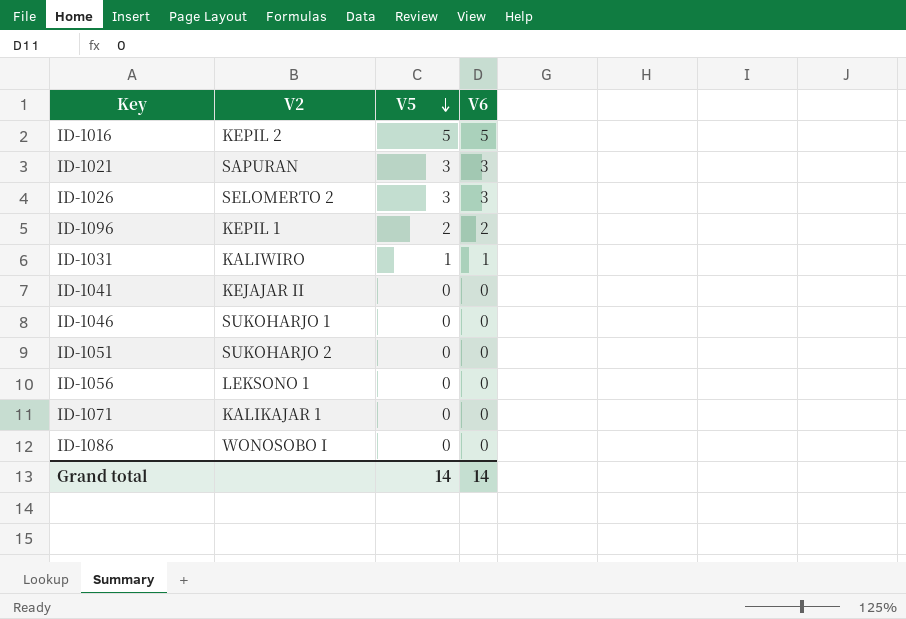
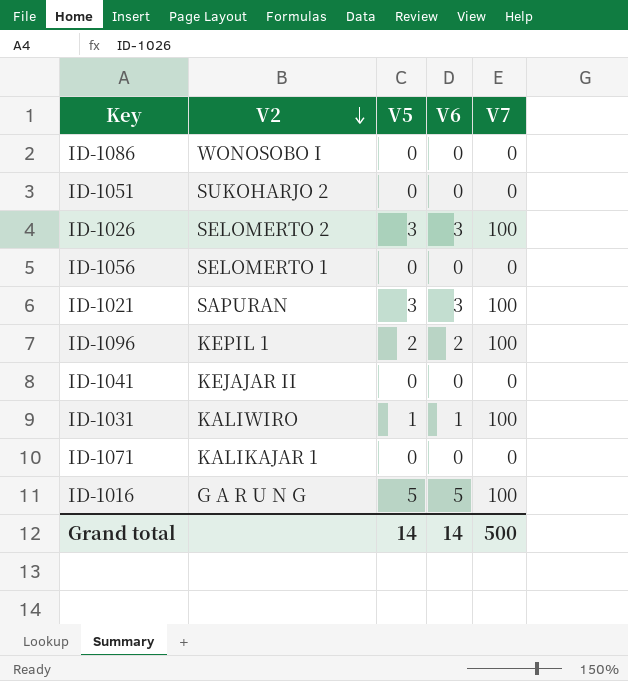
row order: V5 descending -> V2 descending
column V7 | position: none -> 5
row ID-1046: SUKOHARJO 1 | 0 | 0 -> none
ID-1056 | V2: LEKSONO 1 -> SELOMERTO 1
ID-1016 | V2: KEPIL 2 -> G A R U N G

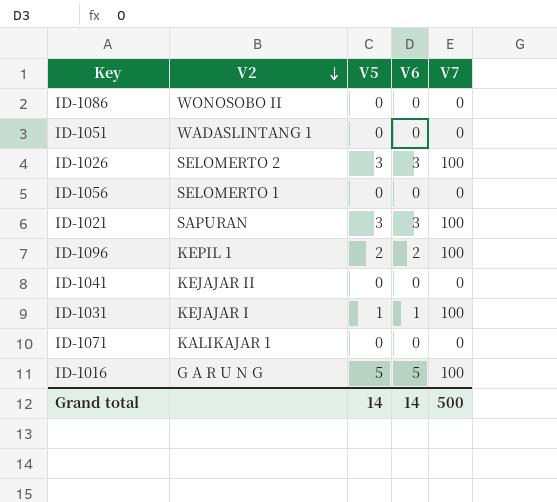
ID-1086 | V2: WONOSOBO I -> WONOSOBO II
ID-1051 | V2: SUKOHARJO 2 -> WADASLINTANG 1
ID-1031 | V2: KALIWIRO -> KEJAJAR I

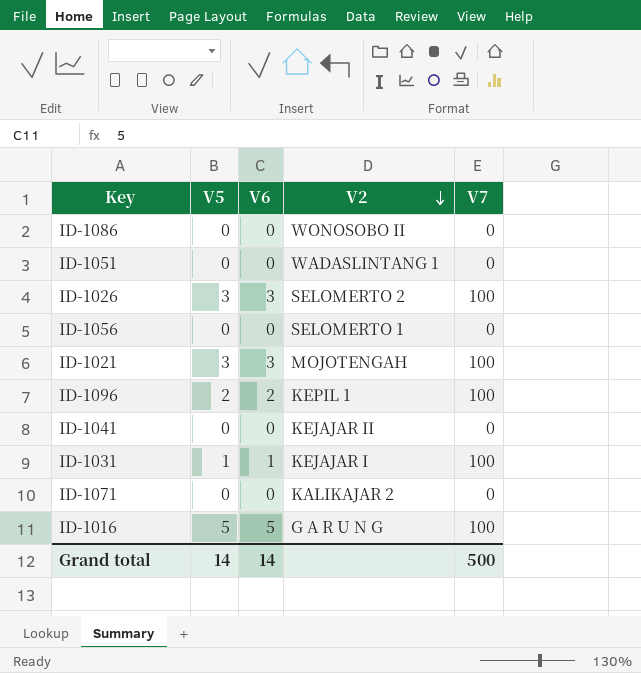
column V2 | position: 2 -> 4
ID-1021 | V2: SAPURAN -> MOJOTENGAH
ID-1071 | V2: KALIKAJAR 1 -> KALIKAJAR 2

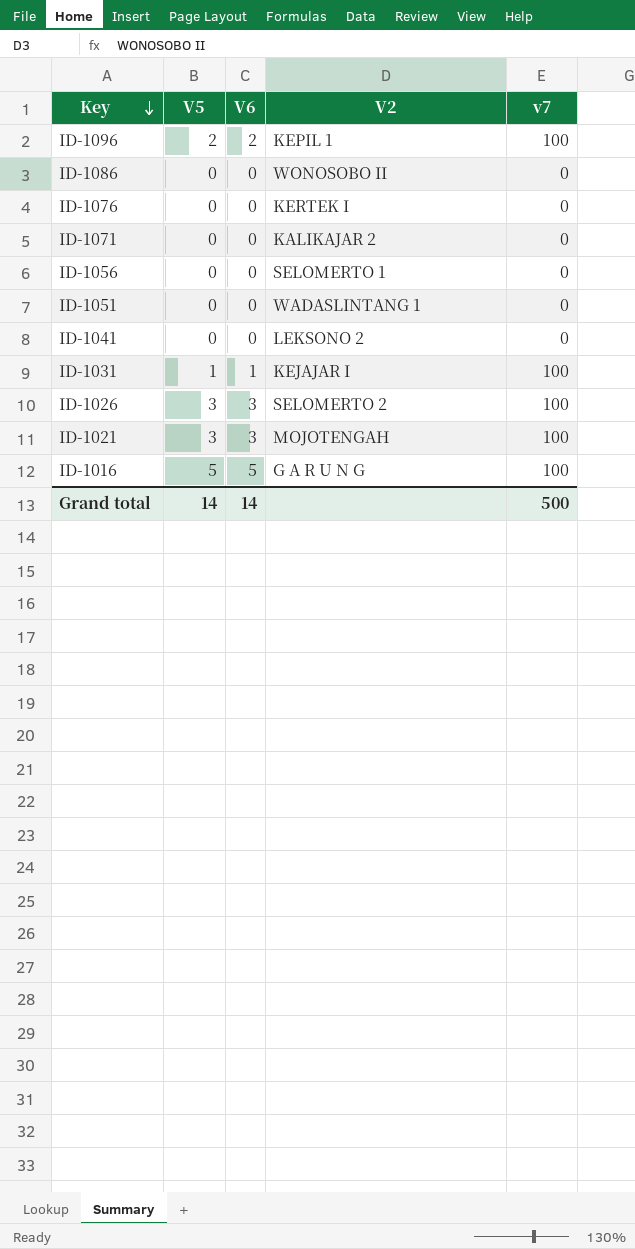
row order: V2 descending -> Key descending
column name: V7 -> v7
row ID-1076: none -> 0 | 0 | KERTEK I | 0
ID-1041 | V2: KEJAJAR II -> LEKSONO 2

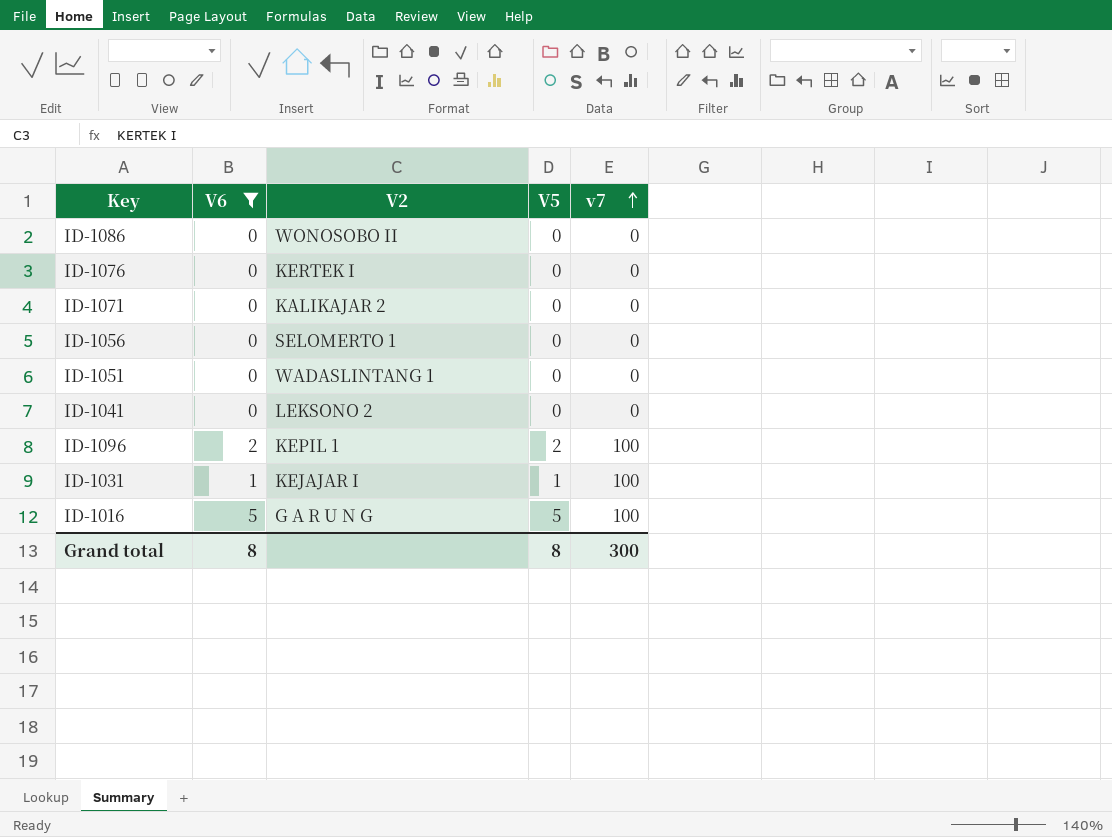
filter: none -> V6 != 3
row order: Key descending -> v7 ascending
column V5 | position: 2 -> 4
Grand total | V6: 14 -> 8
Grand total | V5: 14 -> 8
Grand total | v7: 500 -> 300

